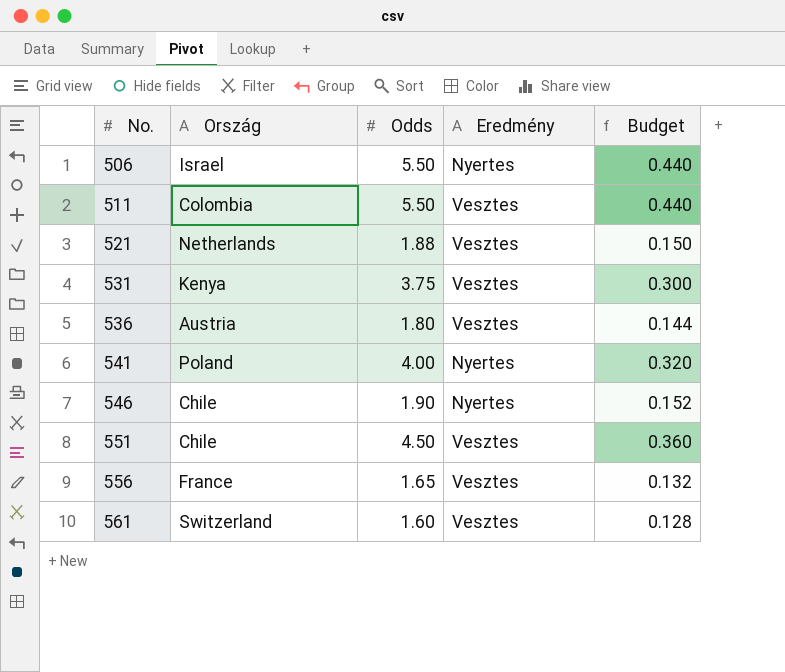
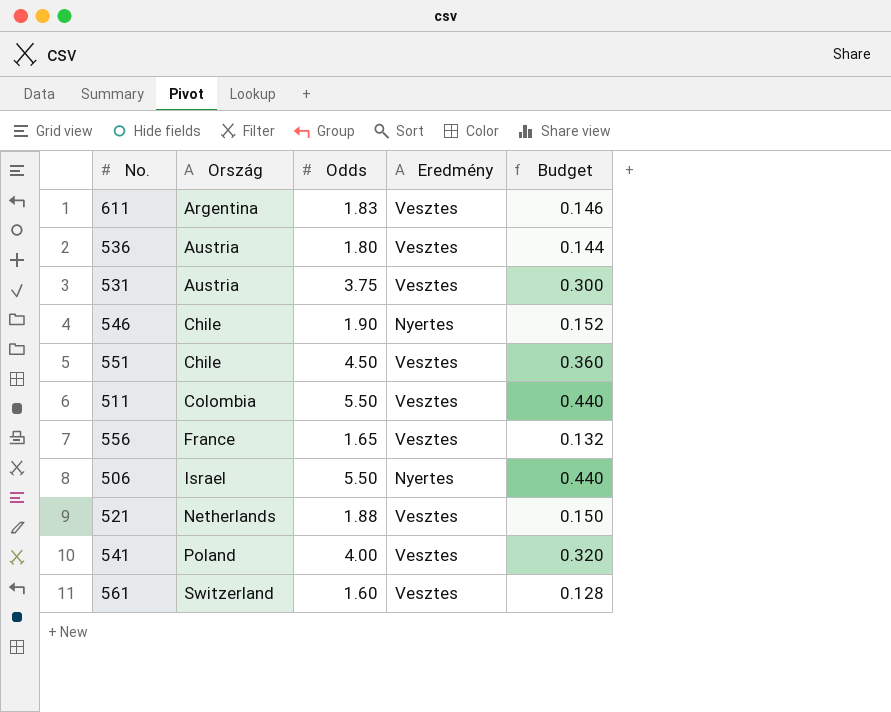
row order: No. ascending -> Ország ascending
row 611: none -> Argentina | 1.83 | Vesztes | 0.146
531 | Ország: Kenya -> Austria
541 | Eredmény: Nyertes -> Vesztes

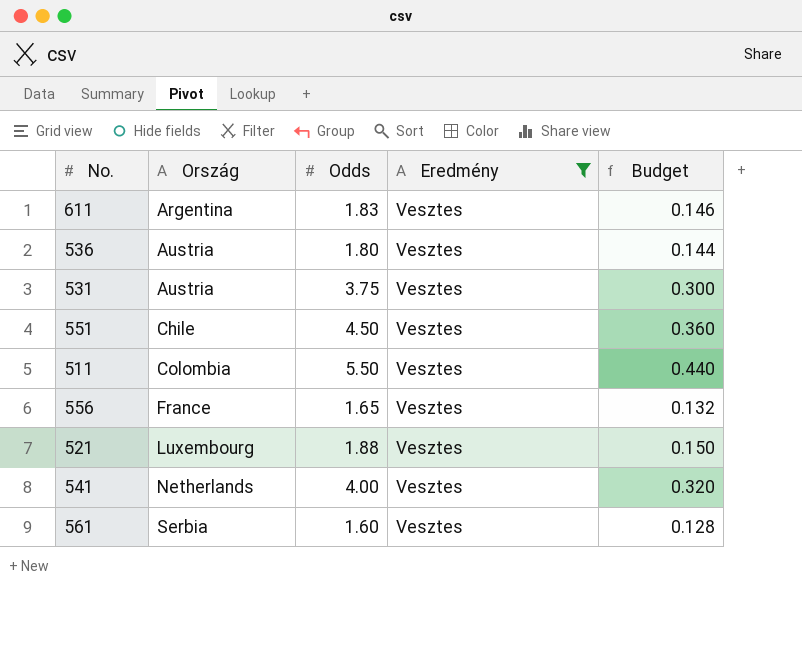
filter: none -> Eredmény = Vesztes
521 | Ország: Netherlands -> Luxembourg
541 | Ország: Poland -> Netherlands
561 | Ország: Switzerland -> Serbia

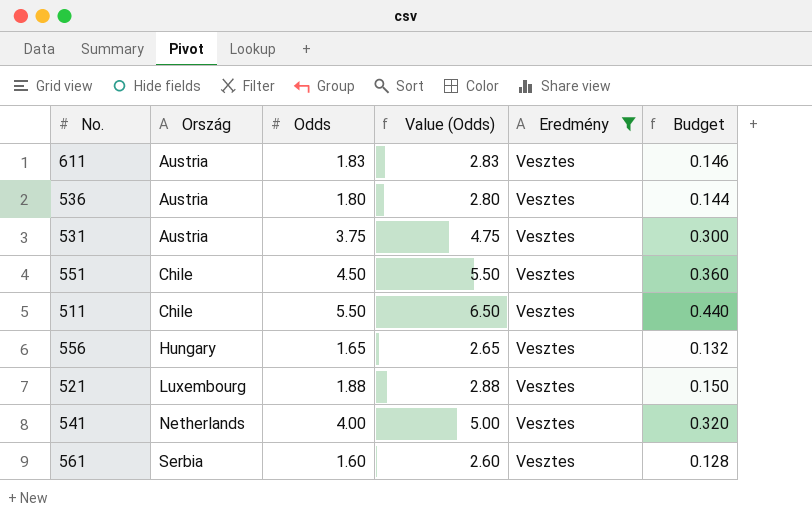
column Value (Odds) | formula: none -> [Odds] + 1
611 | Ország: Argentina -> Austria
511 | Ország: Colombia -> Chile
556 | Ország: France -> Hungary

